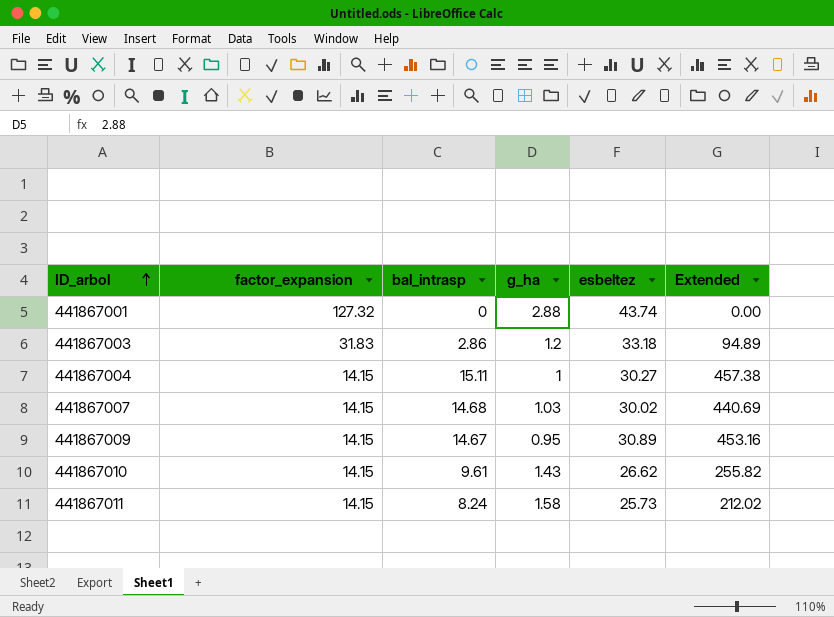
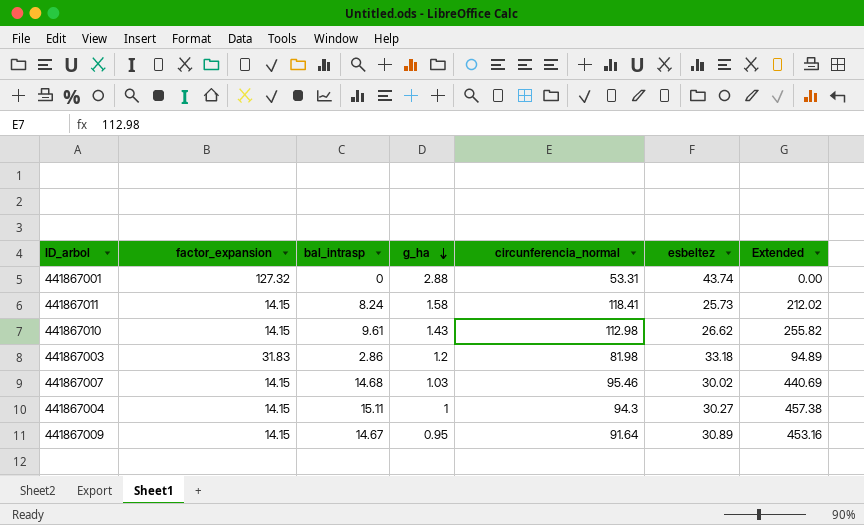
row order: ID_arbol ascending -> g_ha descending
column circunferencia_normal | position: none -> 5

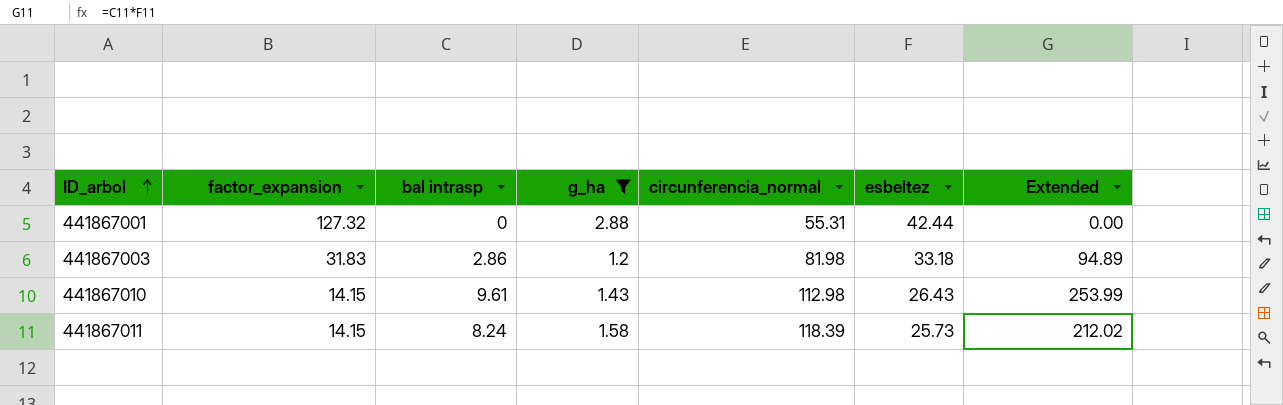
filter: none -> g_ha >= 1.2
row order: g_ha descending -> ID_arbol ascending
column name: bal_intrasp -> bal intrasp
441867001 | circunferencia_normal: 53.31 -> 55.31
441867001 | esbeltez: 43.74 -> 42.44
441867010 | esbeltez: 26.62 -> 26.43
441867010 | Extended: 255.82 -> 253.99
441867011 | circunferencia_normal: 118.41 -> 118.39

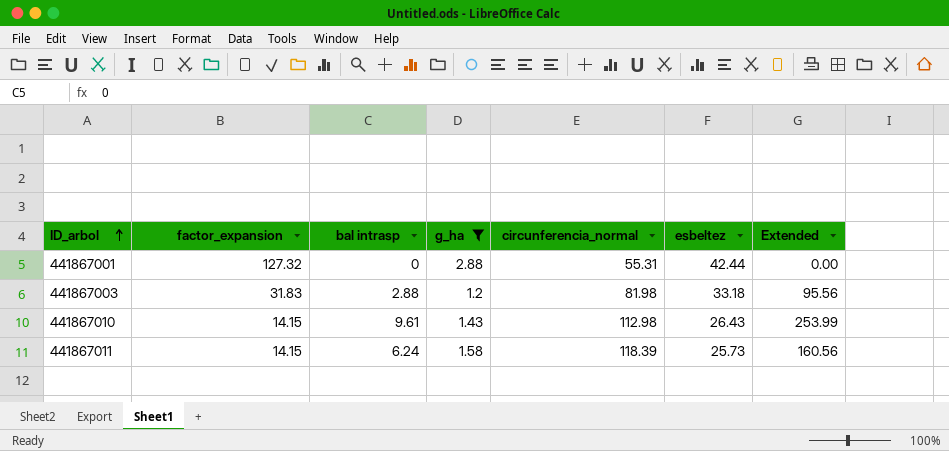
441867003 | bal intrasp: 2.86 -> 2.88
441867003 | Extended: 94.89 -> 95.56
441867011 | bal intrasp: 8.24 -> 6.24
441867011 | Extended: 212.02 -> 160.56

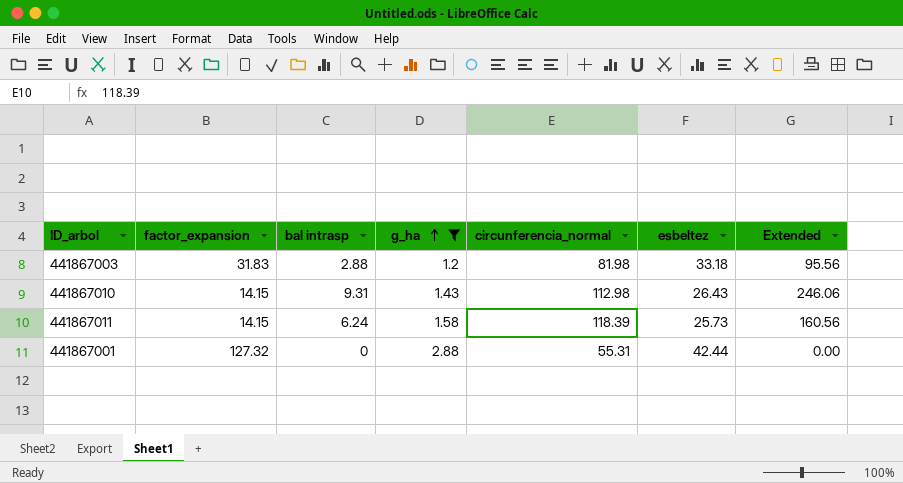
row order: ID_arbol ascending -> g_ha ascending
441867010 | bal intrasp: 9.61 -> 9.31
441867010 | Extended: 253.99 -> 246.06

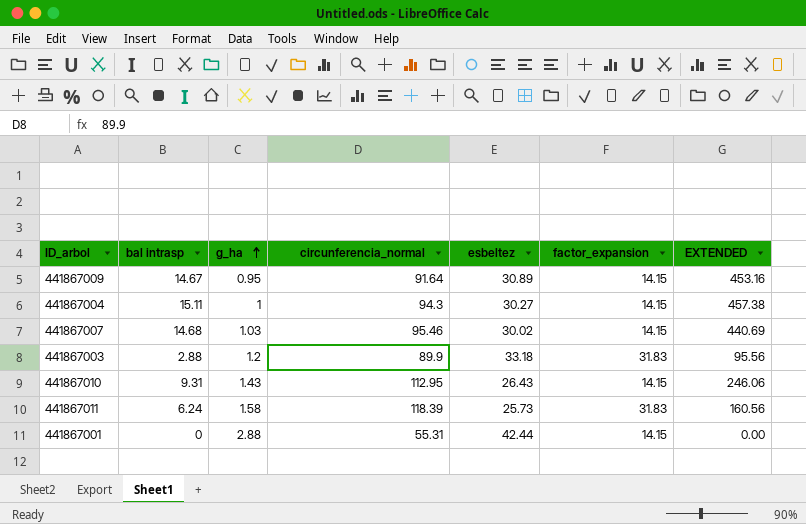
filter: g_ha >= 1.2 -> none
column factor_expansion | position: 2 -> 6
column name: Extended -> EXTENDED
441867003 | circunferencia_normal: 81.98 -> 89.9
441867010 | circunferencia_normal: 112.98 -> 112.95
441867011 | factor_expansion: 14.15 -> 31.83
441867001 | factor_expansion: 127.32 -> 14.15

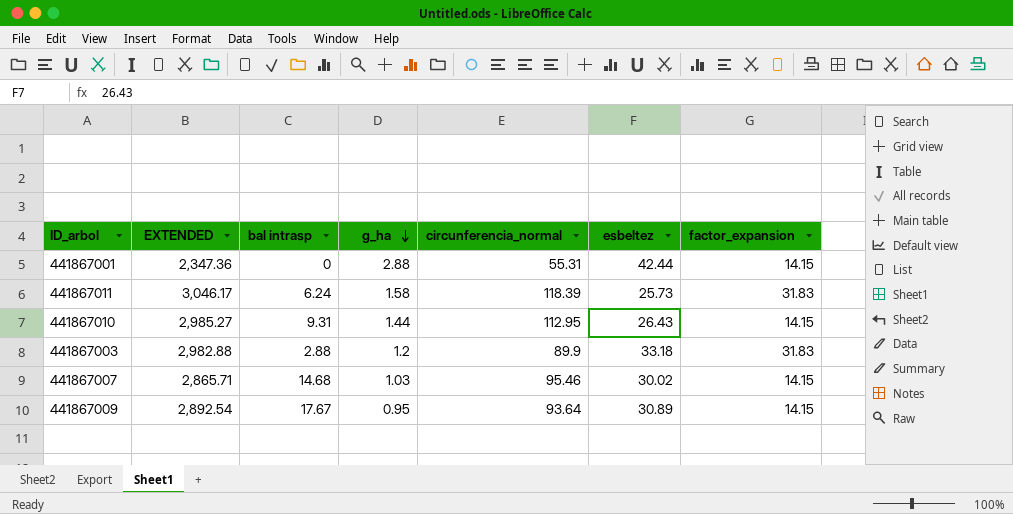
row order: g_ha ascending -> g_ha descending
column EXTENDED | formula: [bal intrasp] * [esbeltez] -> [circunferencia_normal] * [esbeltez]
column EXTENDED | position: 7 -> 2
row 441867004: 15.11 | 1 | 94.3 | 30.27 | 14.15 | 457.38 -> none
441867010 | g_ha: 1.43 -> 1.44
441867009 | bal intrasp: 14.67 -> 17.67
441867009 | circunferencia_normal: 91.64 -> 93.64

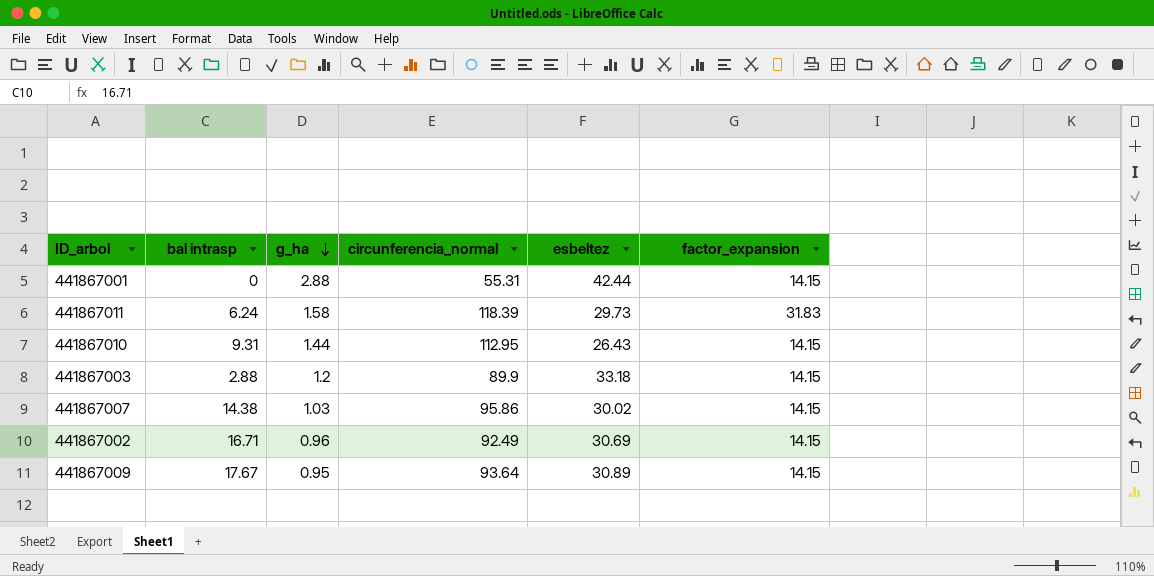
column EXTENDED | formula: [circunferencia_normal] * [esbeltez] -> none
441867011 | esbeltez: 25.73 -> 29.73
441867003 | factor_expansion: 31.83 -> 14.15
441867007 | bal intrasp: 14.68 -> 14.38
441867007 | circunferencia_normal: 95.46 -> 95.86
row 441867002: none -> 16.71 | 0.96 | 92.49 | 30.69 | 14.15

